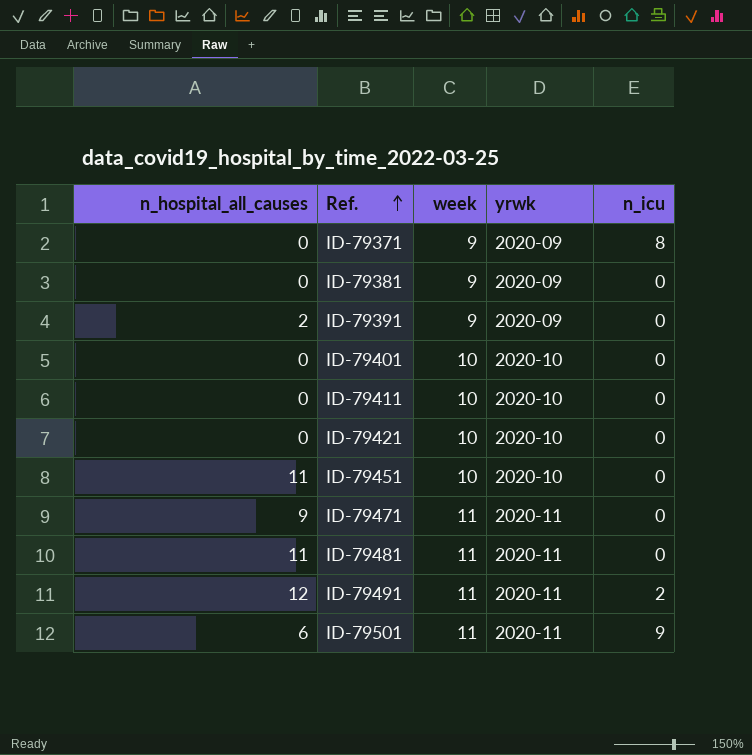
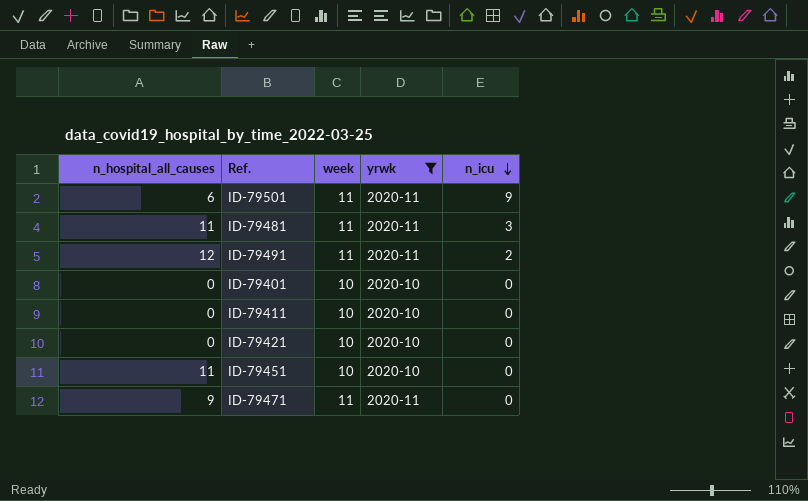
filter: none -> yrwk != 2020-09
row order: Ref. ascending -> n_icu descending
ID-79481 | n_icu: 0 -> 3

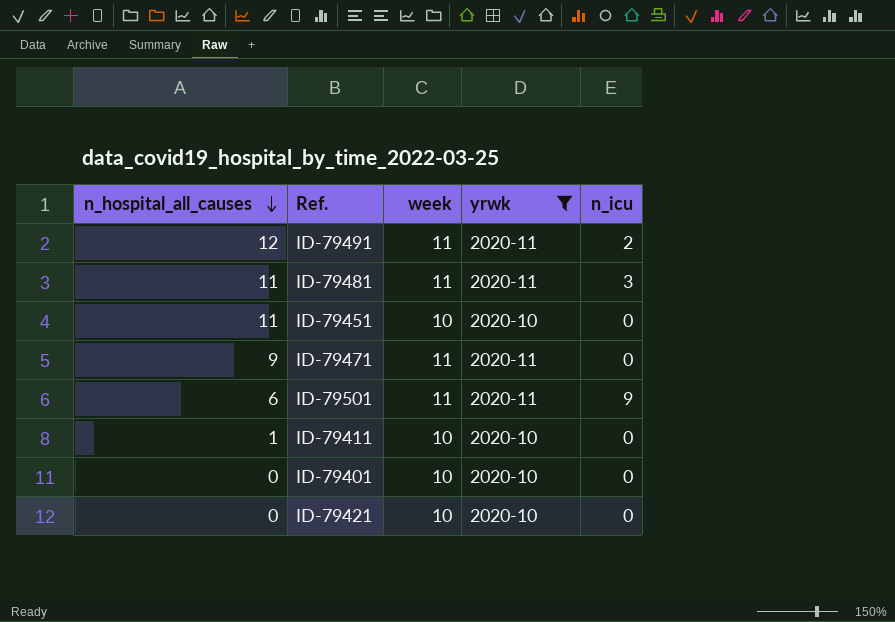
row order: n_icu descending -> n_hospital_all_causes descending
ID-79411 | n_hospital_all_causes: 0 -> 1

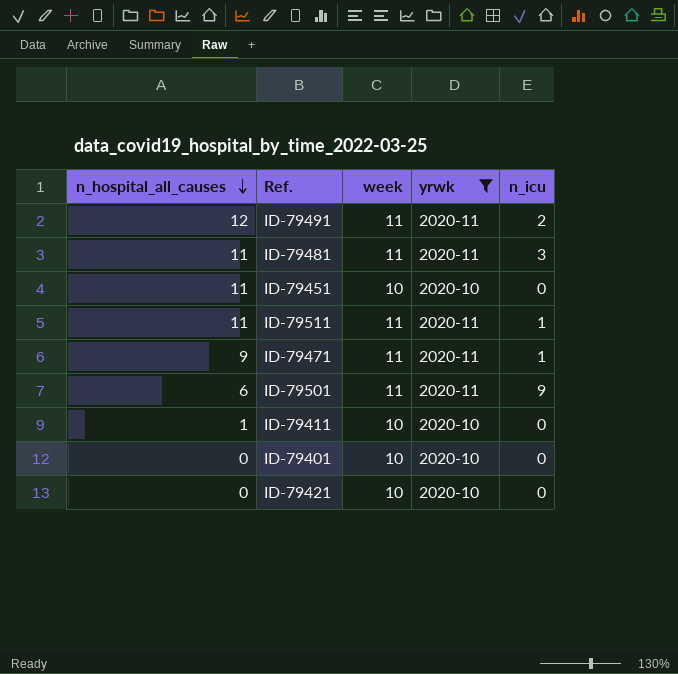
row ID-79511: none -> 11 | 11 | 2020-11 | 1
ID-79471 | n_icu: 0 -> 1

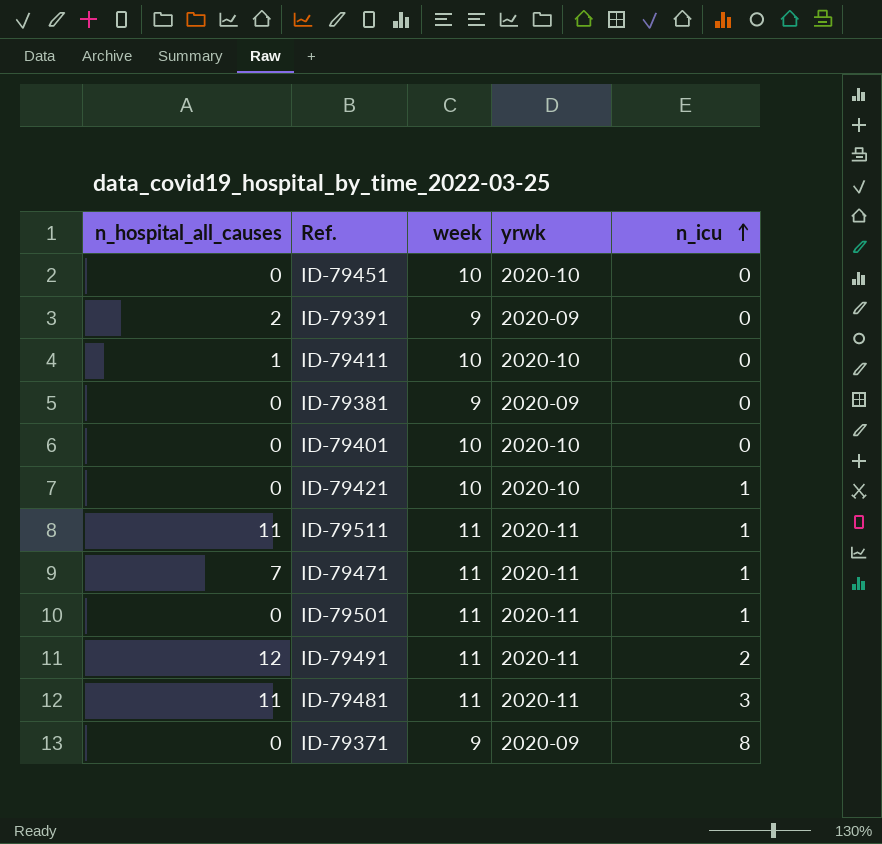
filter: yrwk != 2020-09 -> none
row order: n_hospital_all_causes descending -> n_icu ascending
ID-79451 | n_hospital_all_causes: 11 -> 0
ID-79421 | n_icu: 0 -> 1
ID-79471 | n_hospital_all_causes: 9 -> 7
ID-79501 | n_hospital_all_causes: 6 -> 0
ID-79501 | n_icu: 9 -> 1

